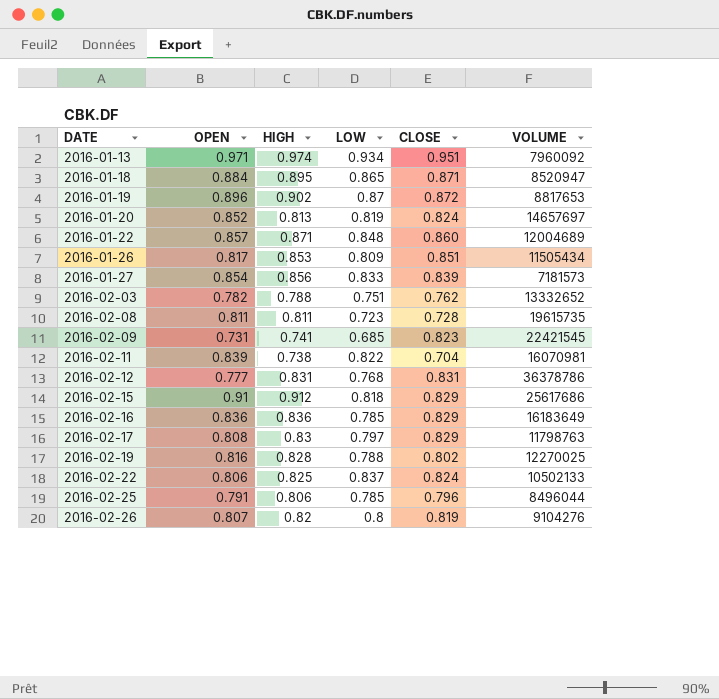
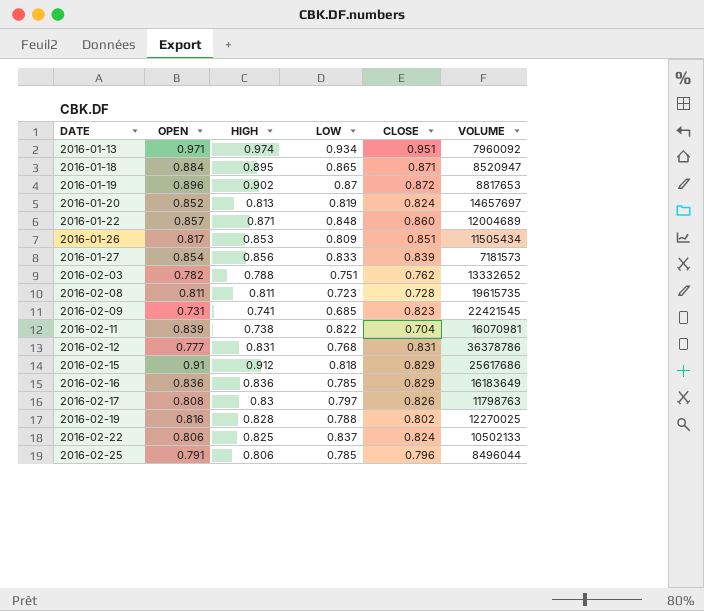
row 2016-02-26: 0.807 | 0.82 | 0.8 | 0.819 | 9104276 -> none
2016-02-17 | CLOSE: 0.829 -> 0.826

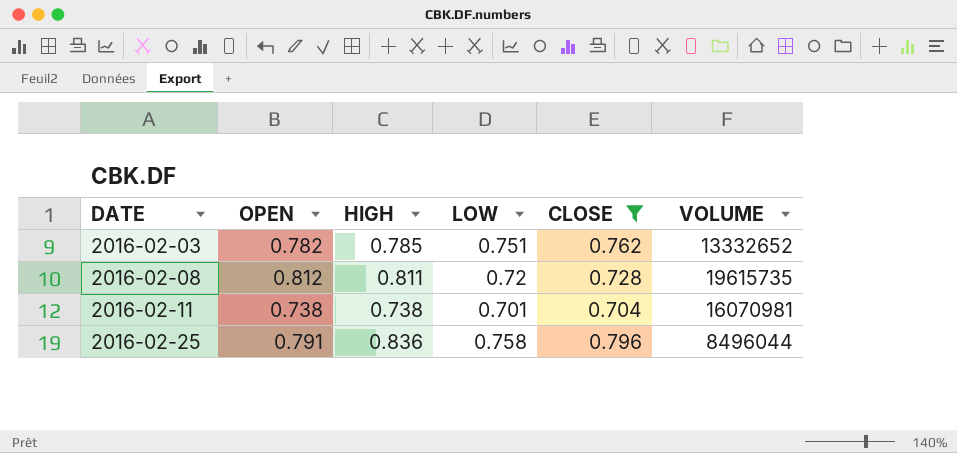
filter: none -> CLOSE <= 0.796
2016-02-03 | HIGH: 0.788 -> 0.785
2016-02-08 | OPEN: 0.811 -> 0.812
2016-02-08 | LOW: 0.723 -> 0.72
2016-02-11 | OPEN: 0.839 -> 0.738
2016-02-11 | LOW: 0.822 -> 0.701
2016-02-25 | HIGH: 0.806 -> 0.836
2016-02-25 | LOW: 0.785 -> 0.758

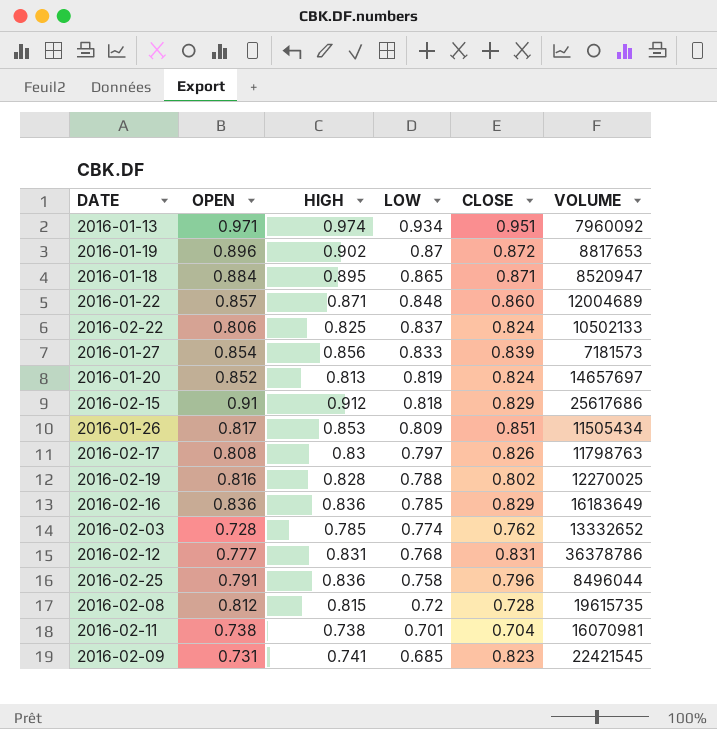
filter: CLOSE <= 0.796 -> none
row order: DATE ascending -> LOW descending
2016-02-03 | OPEN: 0.782 -> 0.728
2016-02-03 | LOW: 0.751 -> 0.774
2016-02-08 | HIGH: 0.811 -> 0.815

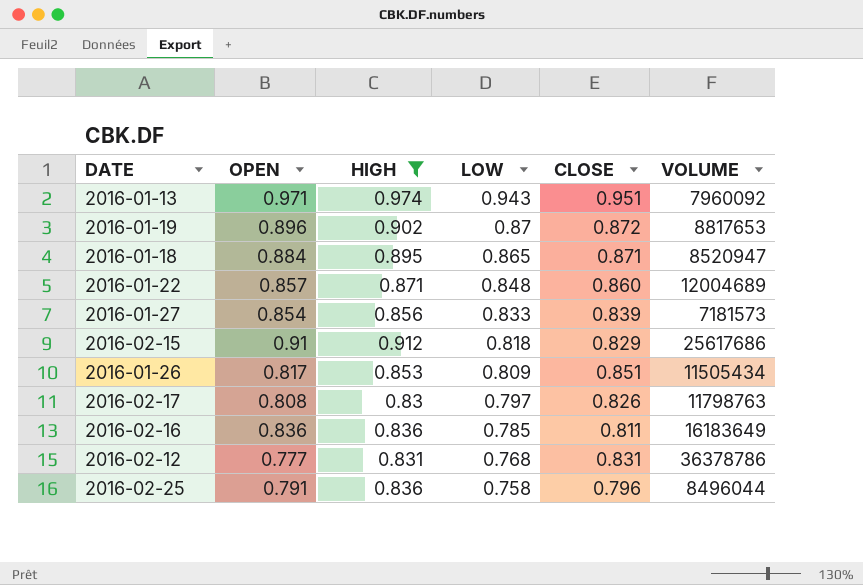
filter: none -> HIGH >= 0.83
2016-01-13 | LOW: 0.934 -> 0.943
2016-02-16 | CLOSE: 0.829 -> 0.811

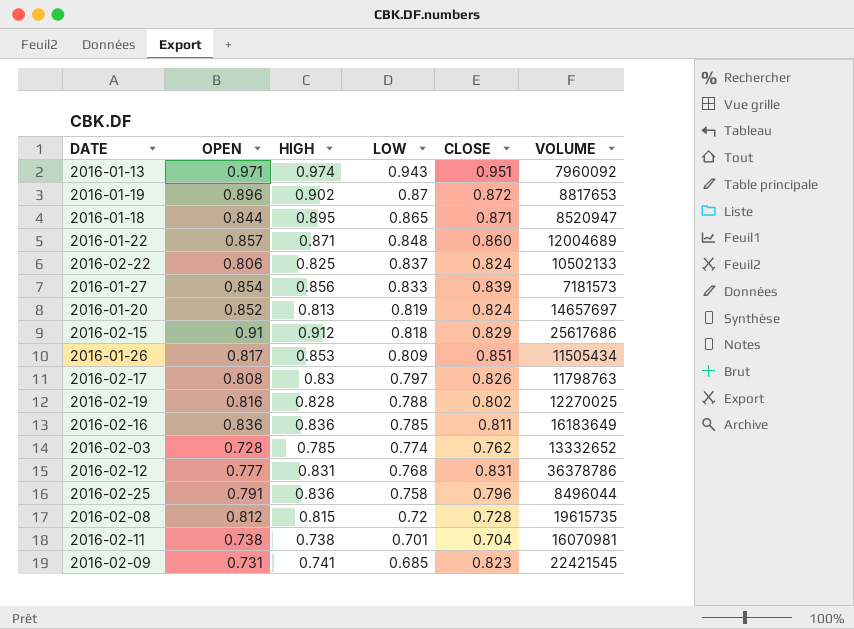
filter: HIGH >= 0.83 -> none
2016-01-18 | OPEN: 0.884 -> 0.844

